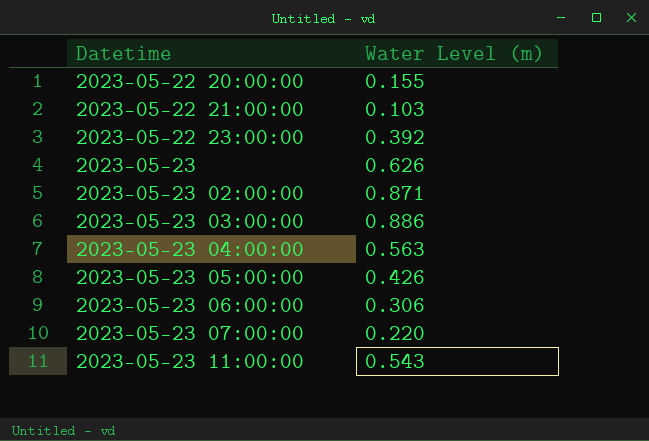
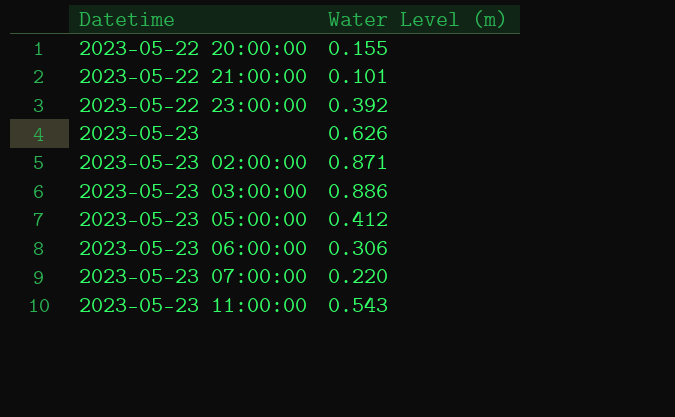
row 2023-05-23 04:00:00: 0.563 -> none
2023-05-22 21:00:00 | Water Level (m): 0.103 -> 0.101
2023-05-23 05:00:00 | Water Level (m): 0.426 -> 0.412

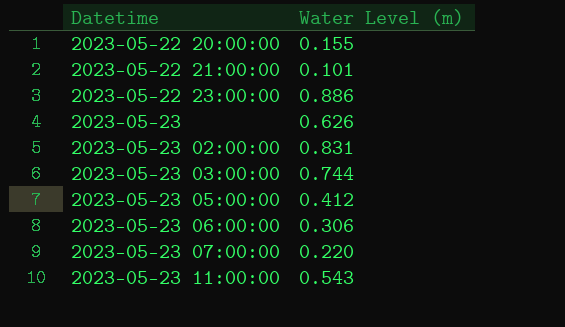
2023-05-22 23:00:00 | Water Level (m): 0.392 -> 0.886
2023-05-23 02:00:00 | Water Level (m): 0.871 -> 0.831
2023-05-23 03:00:00 | Water Level (m): 0.886 -> 0.744

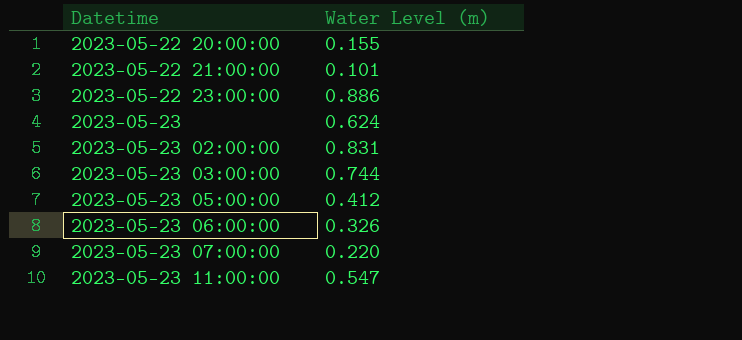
2023-05-23 | Water Level (m): 0.626 -> 0.624
2023-05-23 06:00:00 | Water Level (m): 0.306 -> 0.326
2023-05-23 11:00:00 | Water Level (m): 0.543 -> 0.547

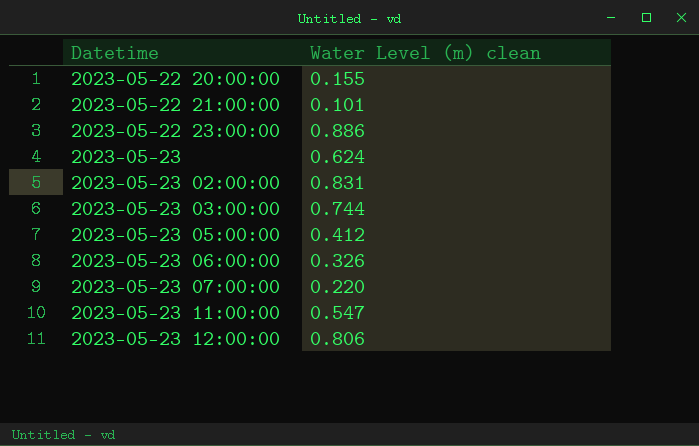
column name: Water Level (m) -> Water Level (m) clean
row 2023-05-23 12:00:00: none -> 0.806

